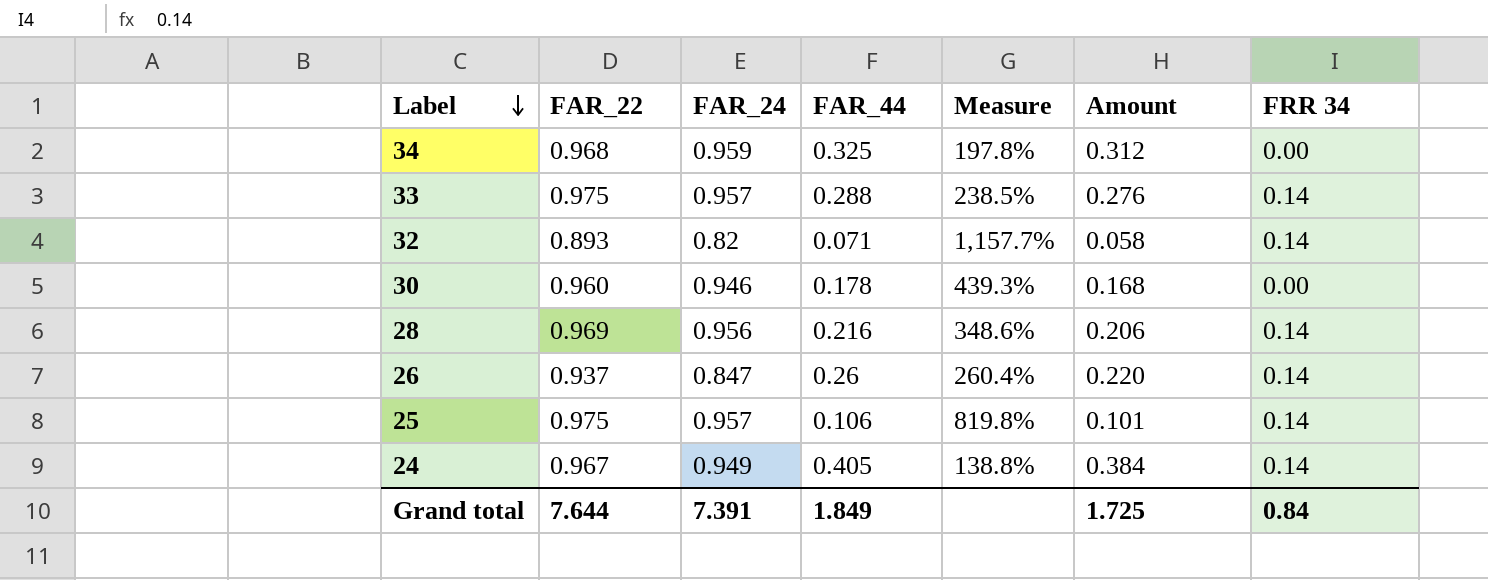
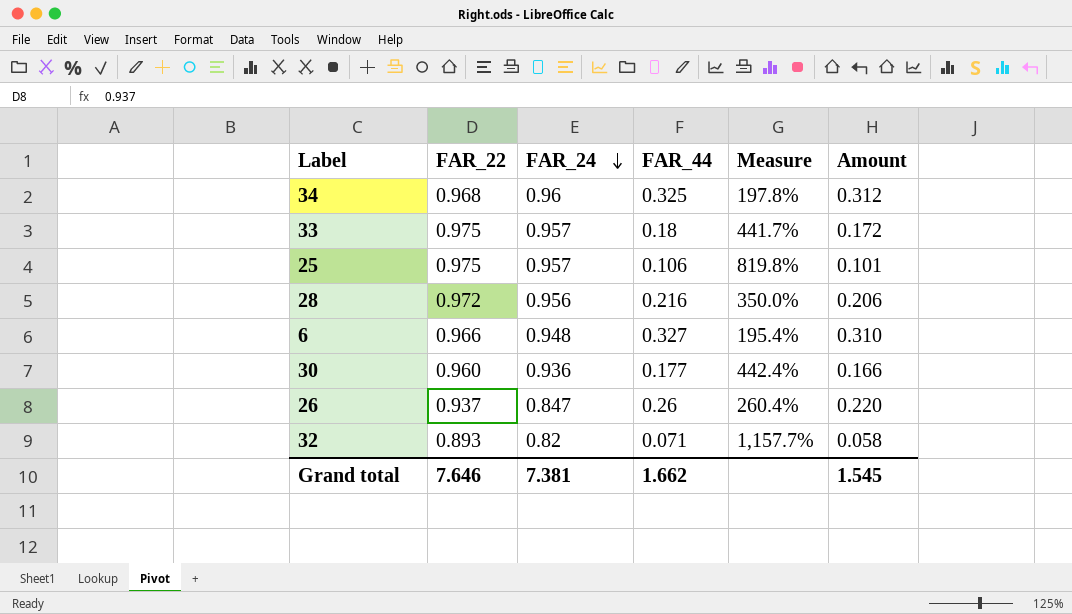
row order: Label descending -> FAR_24 descending
column FRR 34 | position: 7 -> none
row 24: 0.967 | 0.949 | 0.405 | 138.8% | 0.384 | 0.14 -> none
34 | FAR_24: 0.959 -> 0.96
33 | FAR_44: 0.288 -> 0.18
33 | Measure: 238.5% -> 441.7%
33 | Amount: 0.276 -> 0.172
28 | FAR_22: 0.969 -> 0.972
28 | Measure: 348.6% -> 350.0%
row 6: none -> 0.966 | 0.948 | 0.327 | 195.4% | 0.310
30 | FAR_24: 0.946 -> 0.936
30 | FAR_44: 0.178 -> 0.177
30 | Measure: 439.3% -> 442.4%
30 | Amount: 0.168 -> 0.166
Grand total | FAR_22: 7.644 -> 7.646
Grand total | FAR_24: 7.391 -> 7.381
Grand total | FAR_44: 1.849 -> 1.662
Grand total | Amount: 1.725 -> 1.545

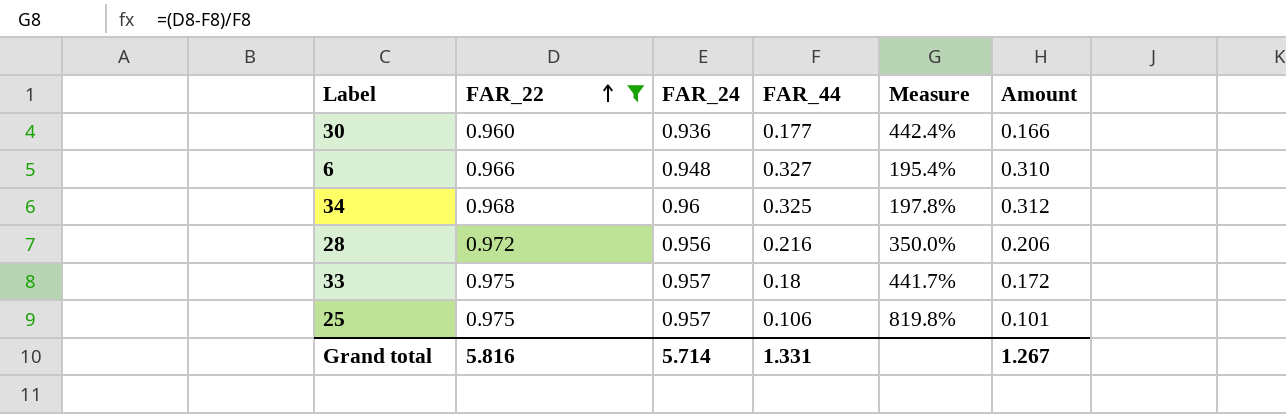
filter: none -> FAR_22 >= 0.960
row order: FAR_24 descending -> FAR_22 ascending
Grand total | FAR_22: 7.646 -> 5.816
Grand total | FAR_24: 7.381 -> 5.714
Grand total | FAR_44: 1.662 -> 1.331
Grand total | Amount: 1.545 -> 1.267

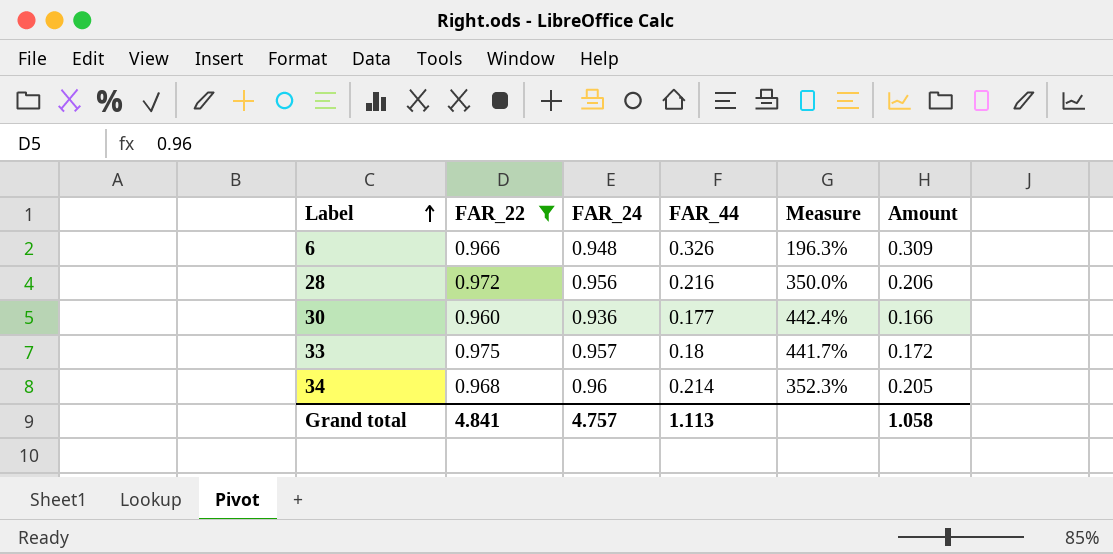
row order: FAR_22 ascending -> Label ascending
row 25: 0.975 | 0.957 | 0.106 | 819.8% | 0.101 -> none
6 | FAR_44: 0.327 -> 0.326
6 | Measure: 195.4% -> 196.3%
6 | Amount: 0.310 -> 0.309
34 | FAR_44: 0.325 -> 0.214
34 | Measure: 197.8% -> 352.3%
34 | Amount: 0.312 -> 0.205
Grand total | FAR_22: 5.816 -> 4.841
Grand total | FAR_24: 5.714 -> 4.757
Grand total | FAR_44: 1.331 -> 1.113
Grand total | Amount: 1.267 -> 1.058

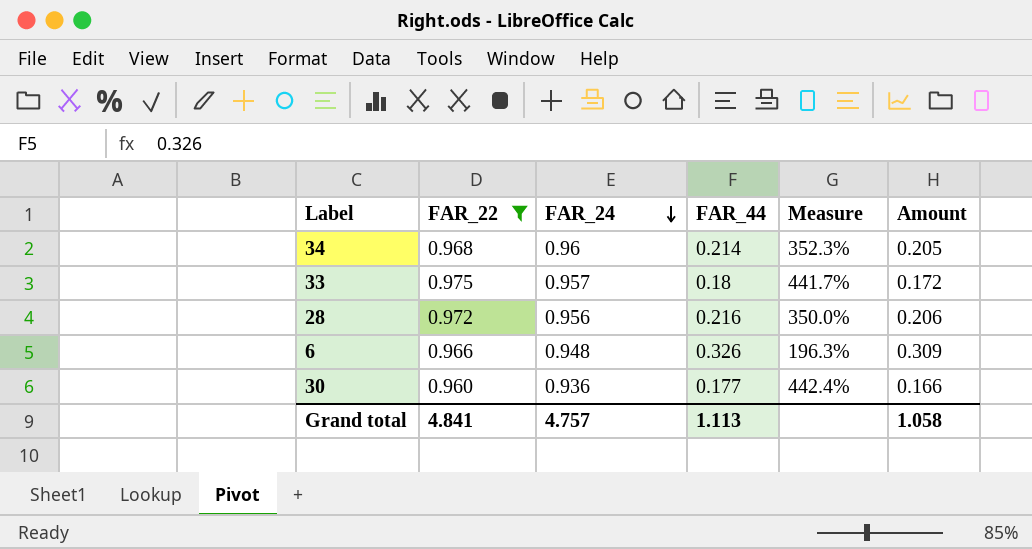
row order: Label ascending -> FAR_24 descending

